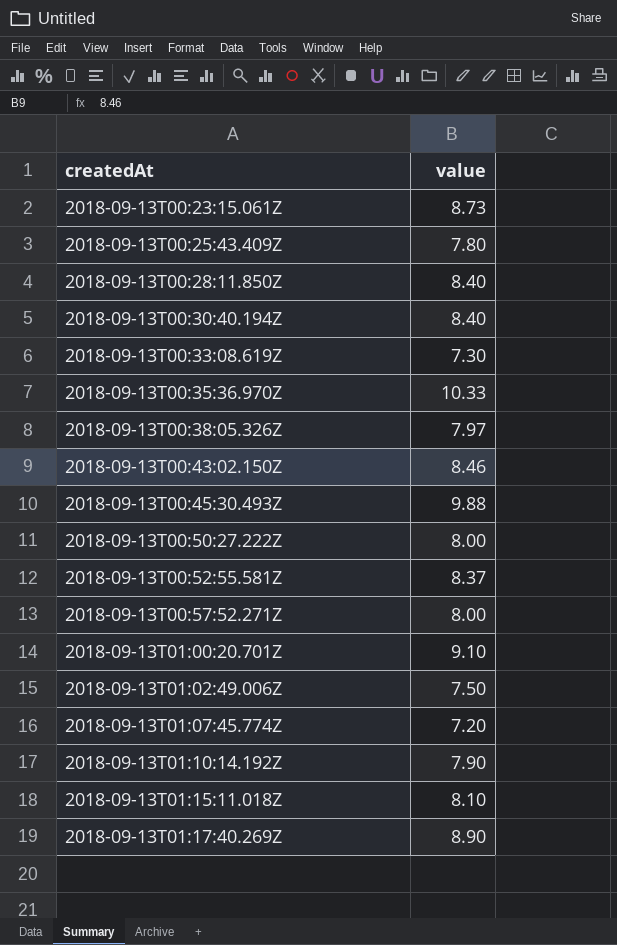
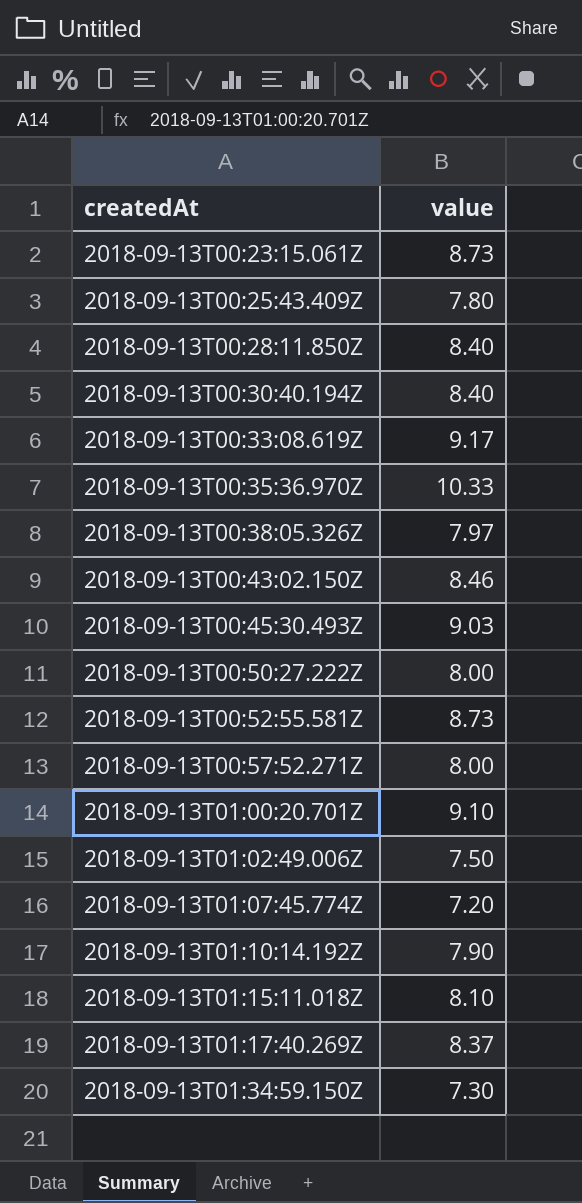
2018-09-13T00:33:08.619Z | value: 7.30 -> 9.17
2018-09-13T00:45:30.493Z | value: 9.88 -> 9.03
2018-09-13T00:52:55.581Z | value: 8.37 -> 8.73
2018-09-13T01:17:40.269Z | value: 8.90 -> 8.37
row 2018-09-13T01:34:59.150Z: none -> 7.30

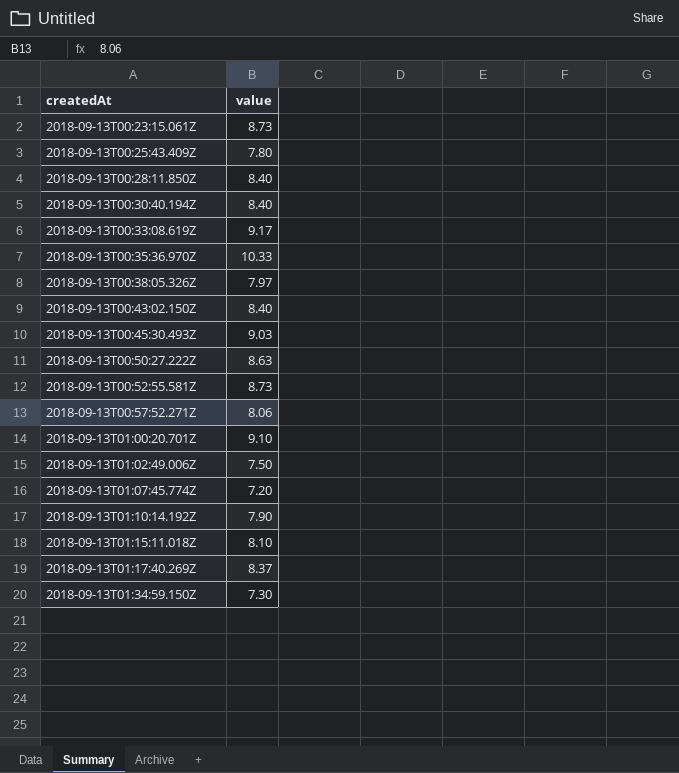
2018-09-13T00:43:02.150Z | value: 8.46 -> 8.40
2018-09-13T00:50:27.222Z | value: 8.00 -> 8.63
2018-09-13T00:57:52.271Z | value: 8.00 -> 8.06

